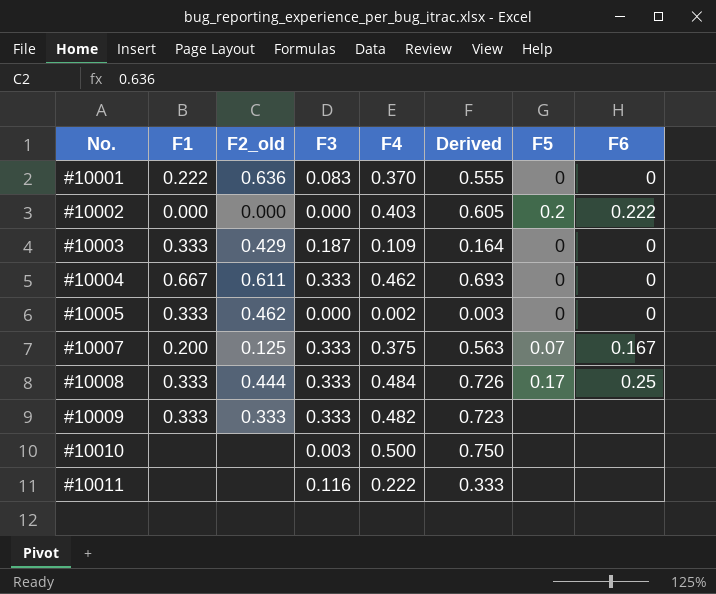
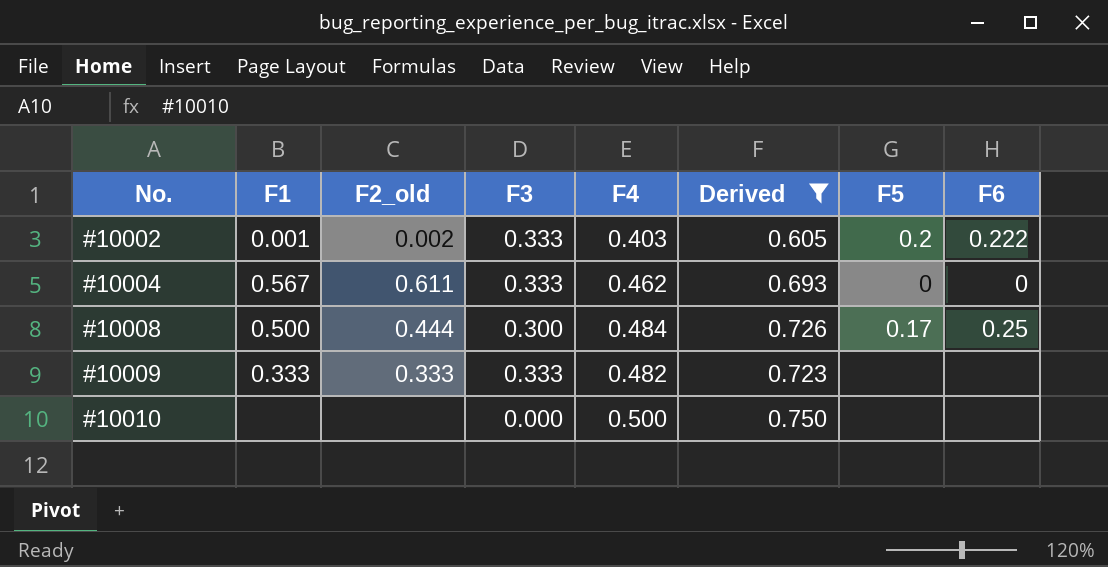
filter: none -> Derived >= 0.605
#10002 | F1: 0.000 -> 0.001
#10002 | F2_old: 0.000 -> 0.002
#10002 | F3: 0.000 -> 0.333
#10004 | F1: 0.667 -> 0.567
#10008 | F1: 0.333 -> 0.500
#10008 | F3: 0.333 -> 0.300
#10010 | F3: 0.003 -> 0.000

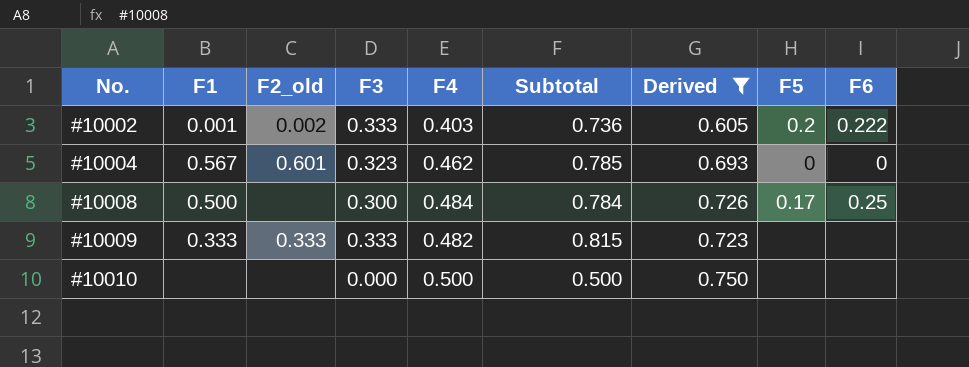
column Subtotal | formula: none -> [F3] + [F4]
#10004 | F2_old: 0.611 -> 0.601
#10004 | F3: 0.333 -> 0.323
#10008 | F2_old: 0.444 -> none

